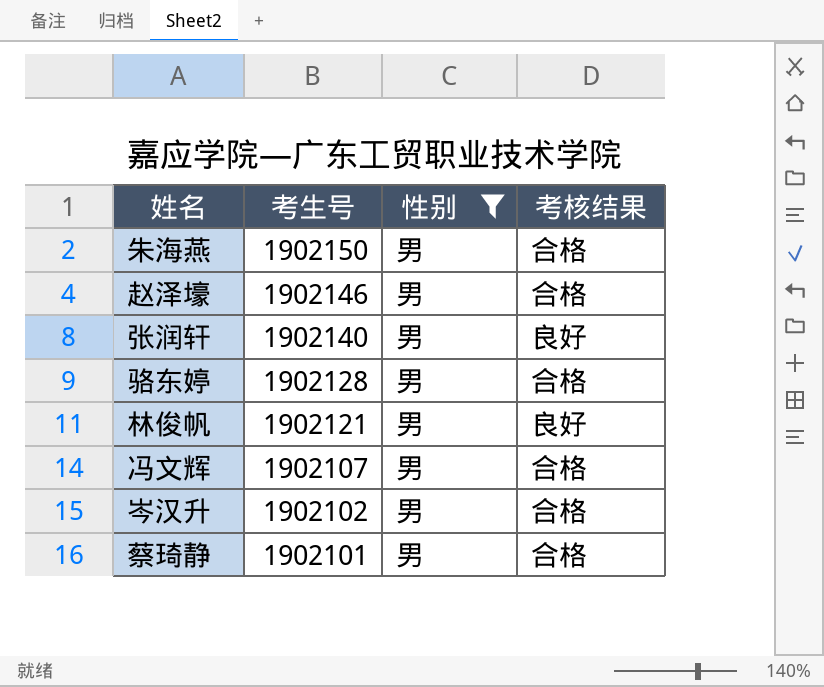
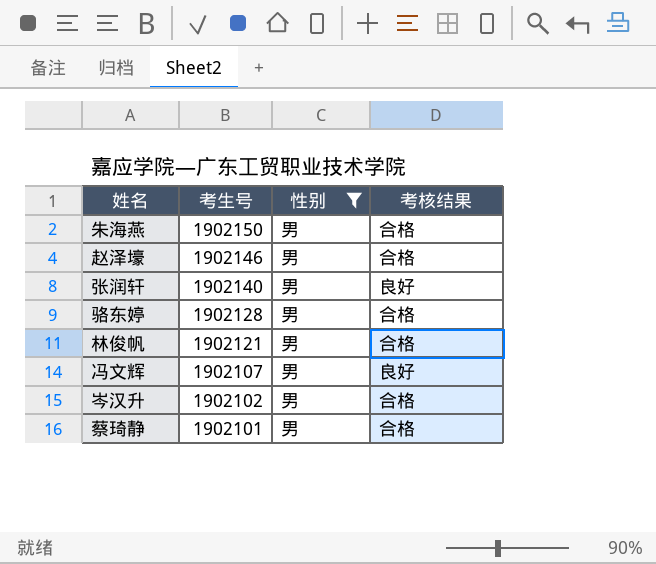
林俊帆 | 考核结果: 良好 -> 合格
冯文辉 | 考核结果: 合格 -> 良好

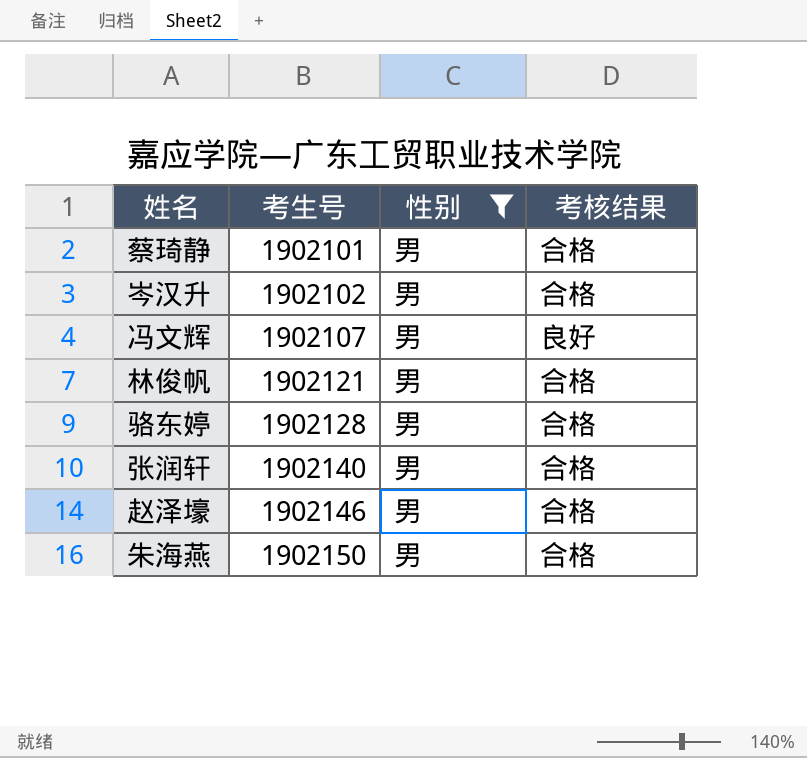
row order: 考生号 descending -> 考生号 ascending
张润轩 | 考核结果: 良好 -> 合格

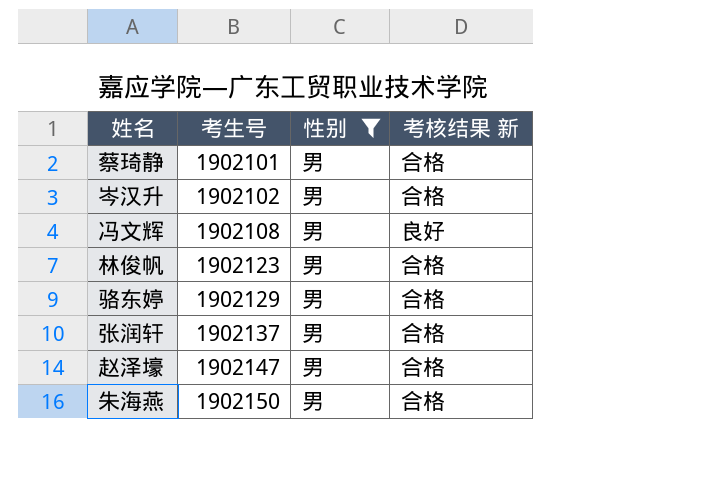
column name: 考核结果 -> 考核结果 新
冯文辉 | 考生号: 1902107 -> 1902108
林俊帆 | 考生号: 1902121 -> 1902123
骆东婷 | 考生号: 1902128 -> 1902129
张润轩 | 考生号: 1902140 -> 1902137
赵泽壕 | 考生号: 1902146 -> 1902147

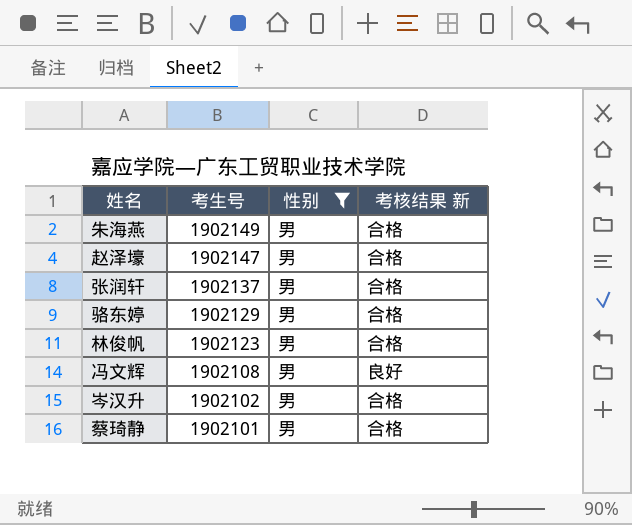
row order: 考生号 ascending -> 考生号 descending
朱海燕 | 考生号: 1902150 -> 1902149

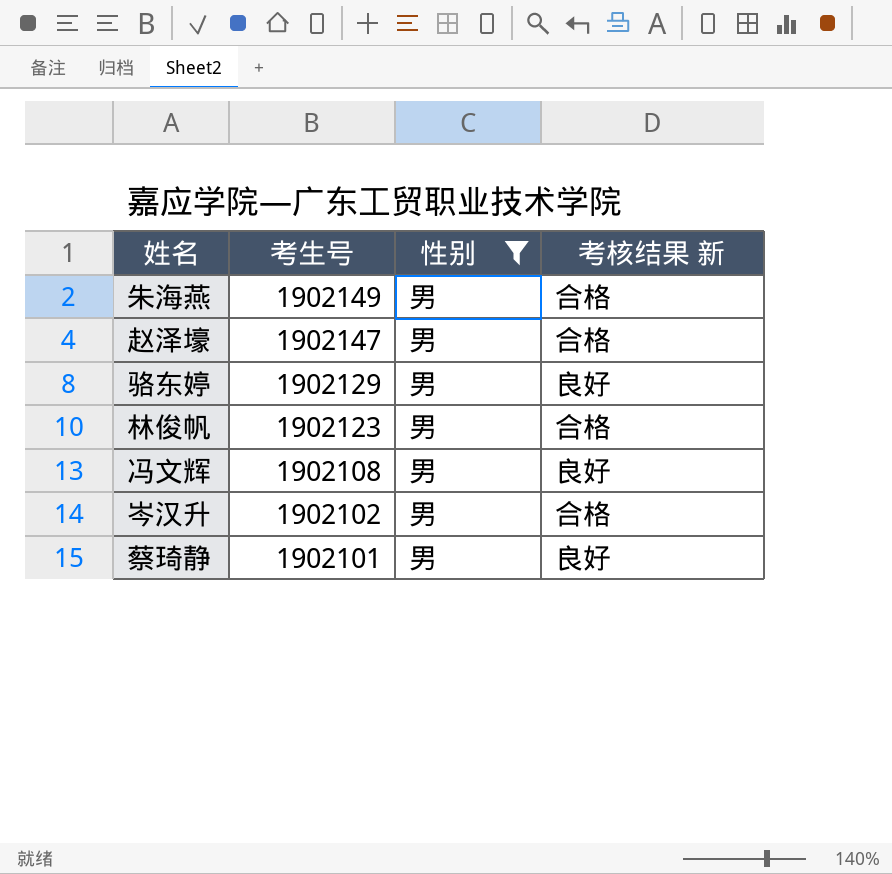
row 张润轩: 1902137 | 男 | 合格 -> none
骆东婷 | 考核结果 新: 合格 -> 良好
蔡琦静 | 考核结果 新: 合格 -> 良好

